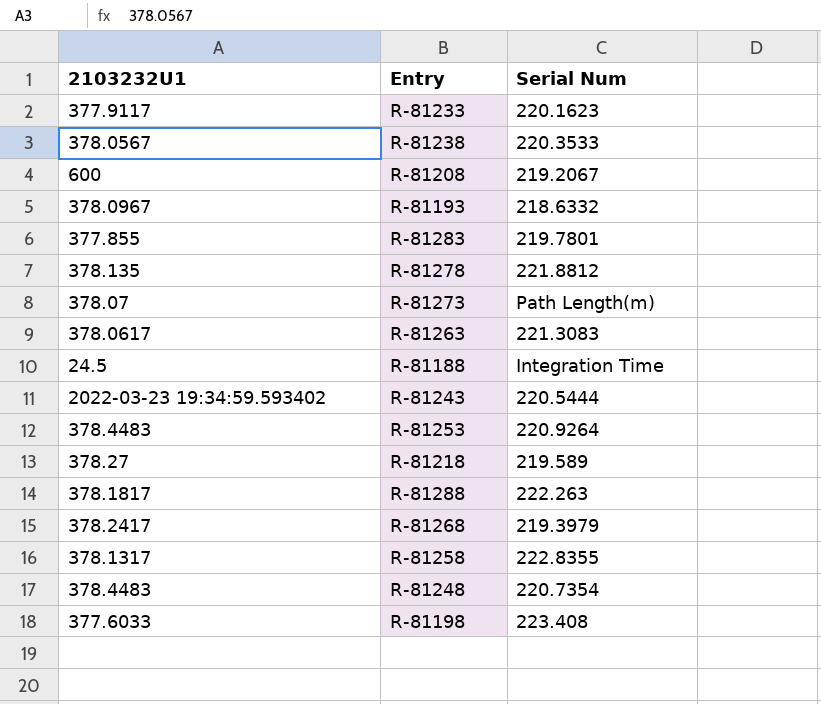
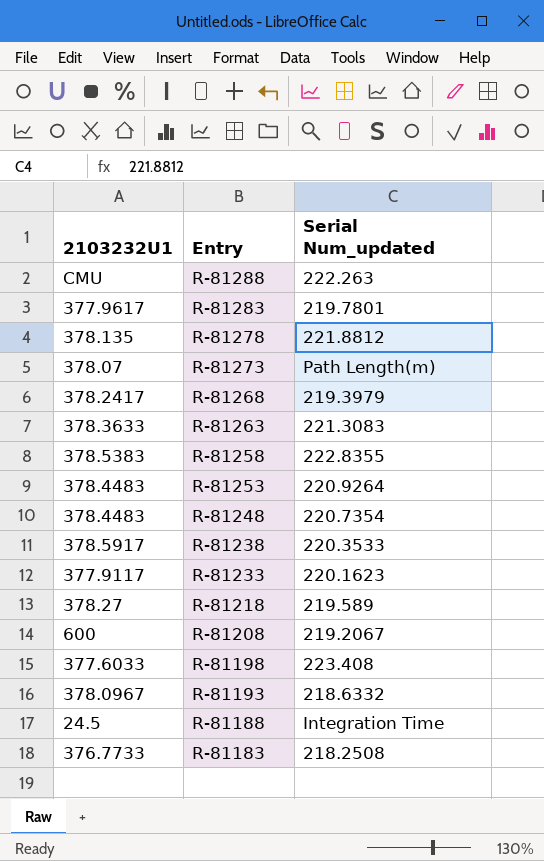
row order: none -> Entry descending
column name: Serial Num -> Serial Num_updated
row R-81243: 2022-03-23 19:34:59.593402 | 220.5444 -> none
R-81288 | 2103232U1: 378.1817 -> CMU
R-81283 | 2103232U1: 377.855 -> 377.9617
R-81263 | 2103232U1: 378.0617 -> 378.3633
R-81258 | 2103232U1: 378.1317 -> 378.5383
R-81238 | 2103232U1: 378.0567 -> 378.5917
row R-81183: none -> 376.7733 | 218.2508

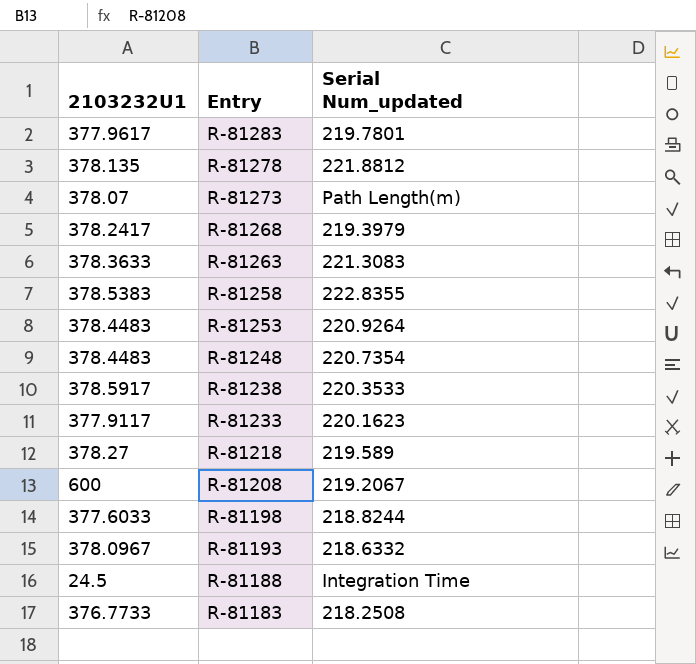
row R-81288: CMU | 222.263 -> none
R-81198 | Serial Num_updated: 223.408 -> 218.8244

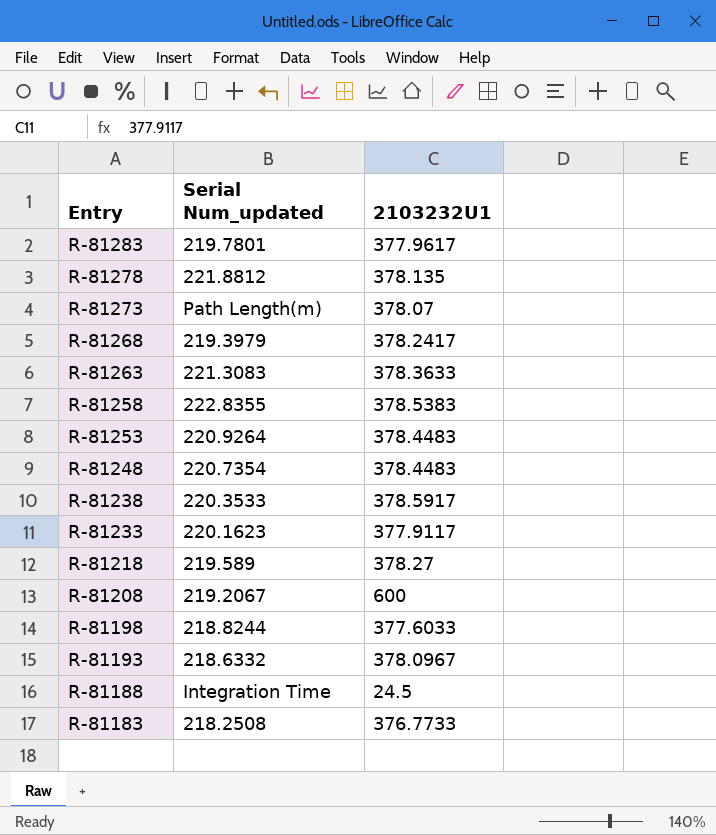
column 2103232U1 | position: 1 -> 3

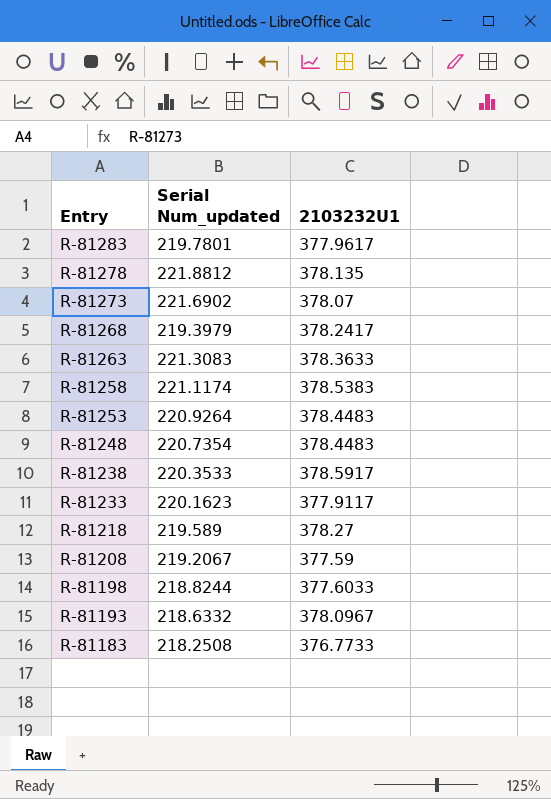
row R-81188: Integration Time | 24.5 -> none
R-81273 | Serial Num_updated: Path Length(m) -> 221.6902
R-81258 | Serial Num_updated: 222.8355 -> 221.1174
R-81208 | 2103232U1: 600 -> 377.59

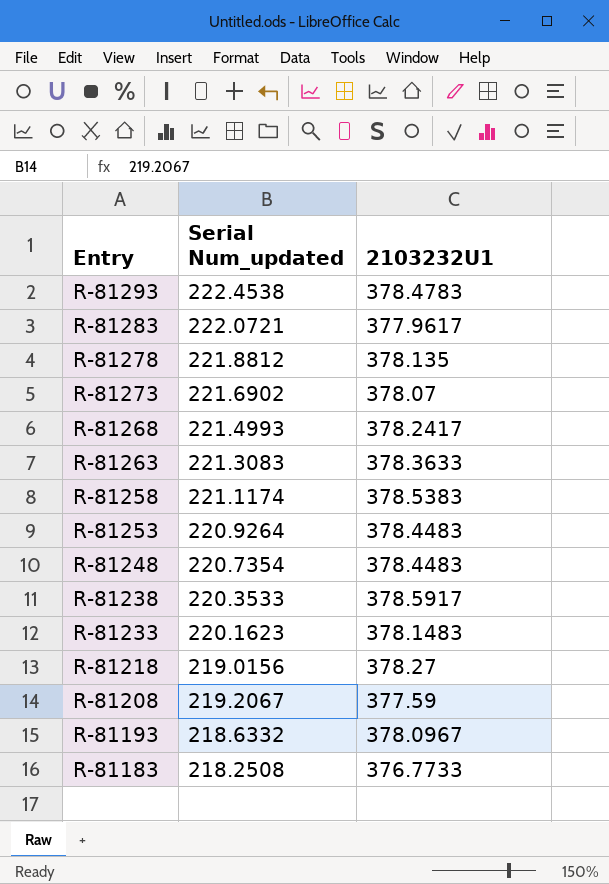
row R-81198: 218.8244 | 377.6033 -> none
row R-81293: none -> 222.4538 | 378.4783
R-81283 | Serial Num_updated: 219.7801 -> 222.0721
R-81268 | Serial Num_updated: 219.3979 -> 221.4993
R-81233 | 2103232U1: 377.9117 -> 378.1483
R-81218 | Serial Num_updated: 219.589 -> 219.0156

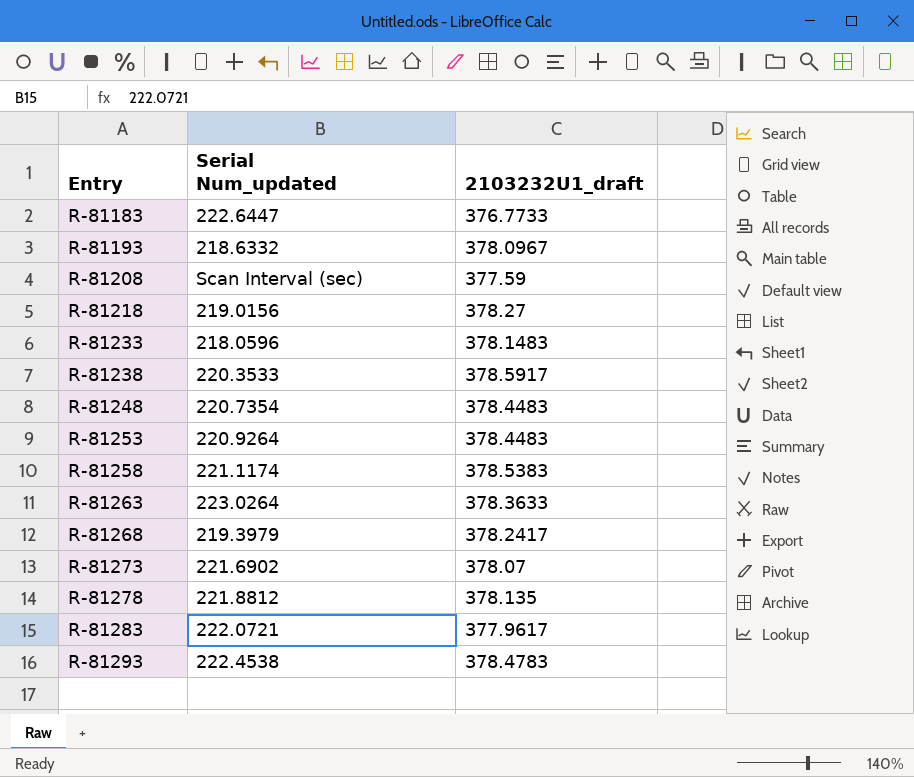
row order: Entry descending -> Entry ascending
column name: 2103232U1 -> 2103232U1_draft
R-81183 | Serial Num_updated: 218.2508 -> 222.6447
R-81208 | Serial Num_updated: 219.2067 -> Scan Interval (sec)
R-81233 | Serial Num_updated: 220.1623 -> 218.0596
R-81263 | Serial Num_updated: 221.3083 -> 223.0264
R-81268 | Serial Num_updated: 221.4993 -> 219.3979

